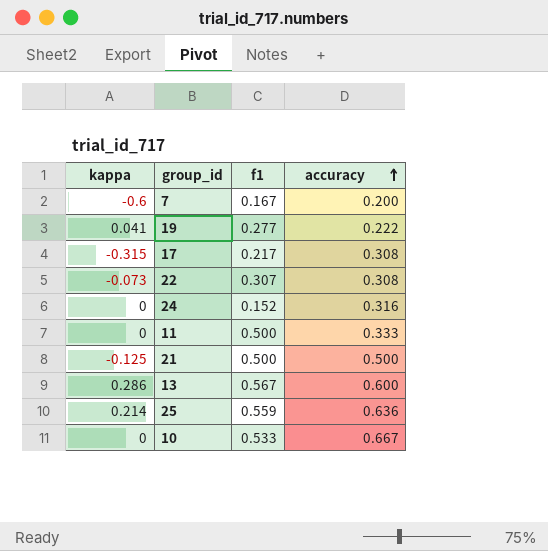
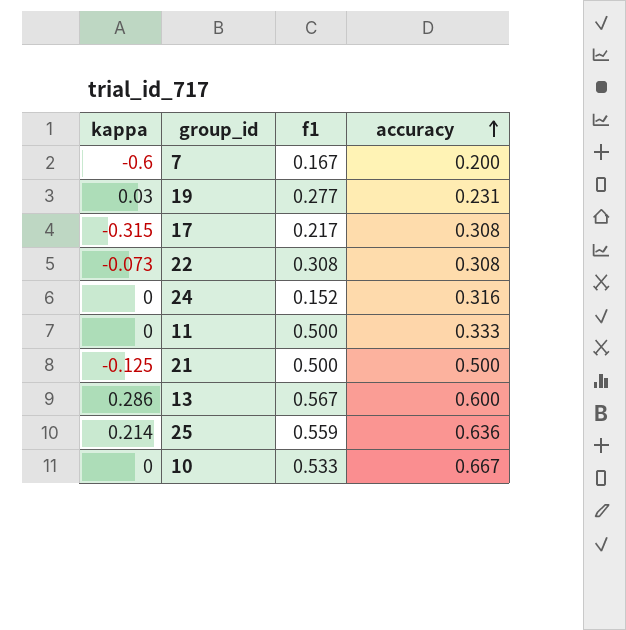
19 | kappa: 0.041 -> 0.03
19 | accuracy: 0.222 -> 0.231
22 | f1: 0.307 -> 0.308

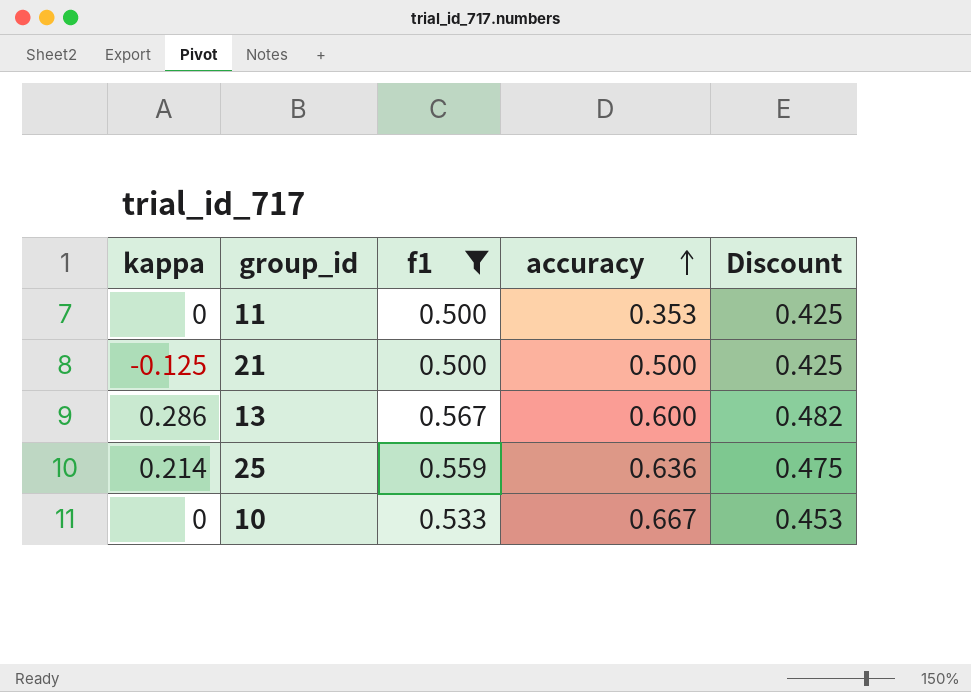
filter: none -> f1 >= 0.500
column Discount | formula: none -> [f1] * 0.85
11 | accuracy: 0.333 -> 0.353

